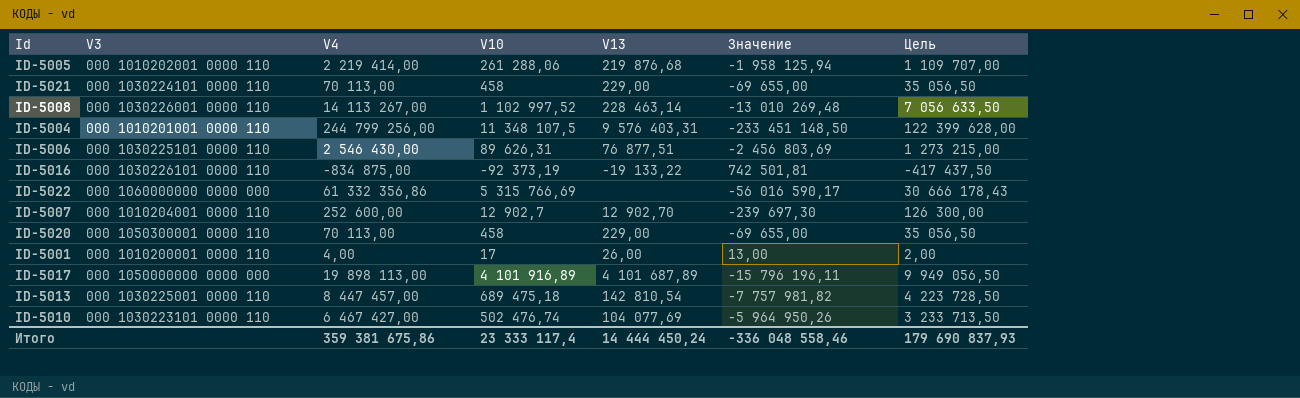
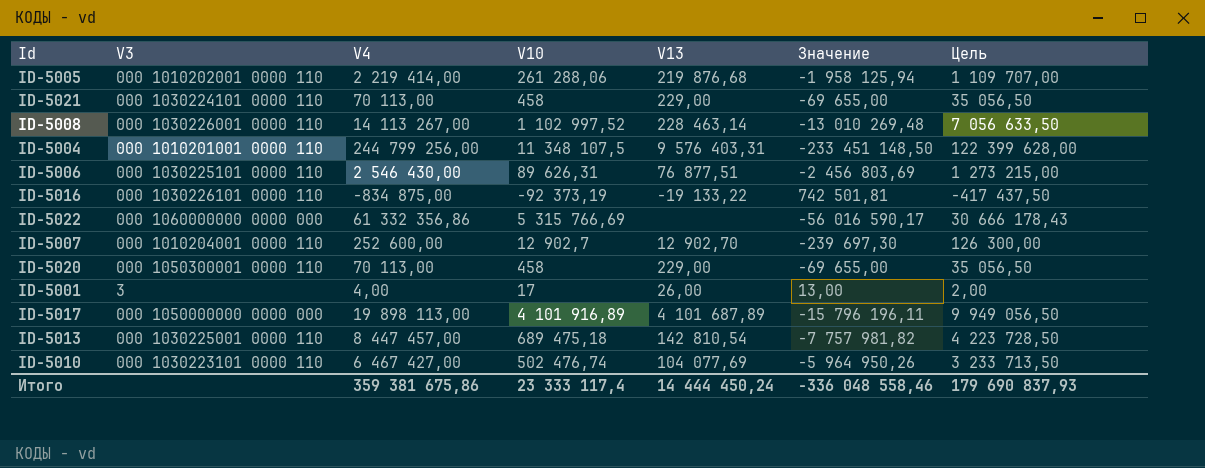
ID-5001 | V3: 000 1010200001 0000 110 -> 3

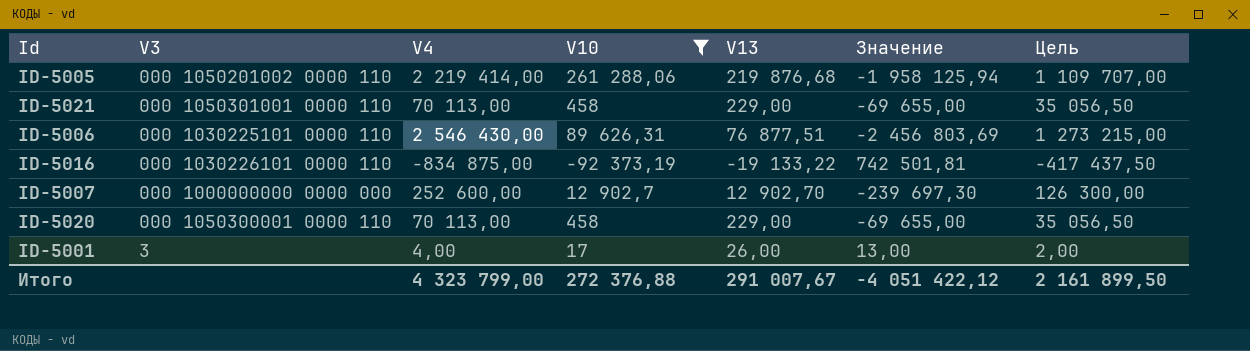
filter: none -> V10 <= 261 288,06
ID-5005 | V3: 000 1010202001 0000 110 -> 000 1050201002 0000 110
ID-5021 | V3: 000 1030224101 0000 110 -> 000 1050301001 0000 110
ID-5007 | V3: 000 1010204001 0000 110 -> 000 1000000000 0000 000
Итого | V4: 359 381 675,86 -> 4 323 799,00
Итого | V10: 23 333 117,4 -> 272 376,88
Итого | V13: 14 444 450,24 -> 291 007,67
Итого | Значение: -336 048 558,46 -> -4 051 422,12
Итого | Цель: 179 690 837,93 -> 2 161 899,50

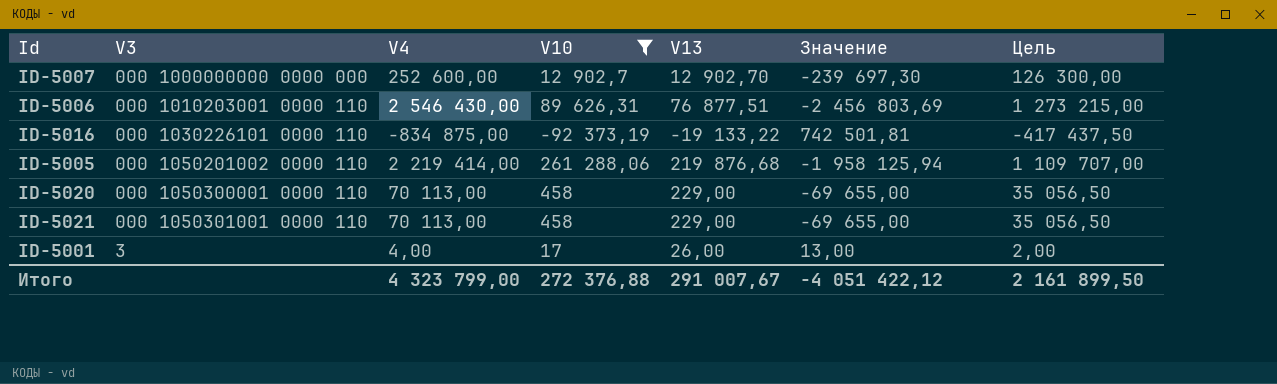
row order: none -> V3 ascending
ID-5006 | V3: 000 1030225101 0000 110 -> 000 1010203001 0000 110

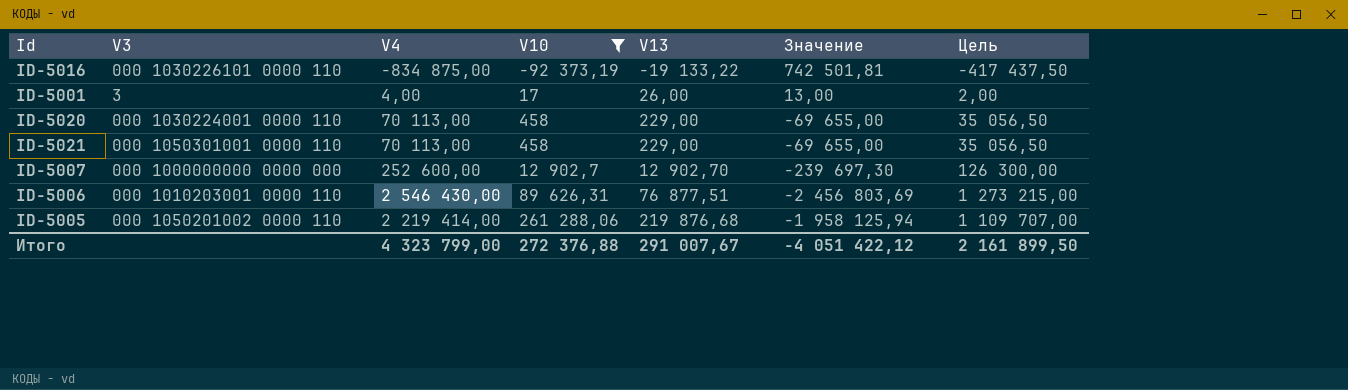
row order: V3 ascending -> V10 ascending
ID-5020 | V3: 000 1050300001 0000 110 -> 000 1030224001 0000 110

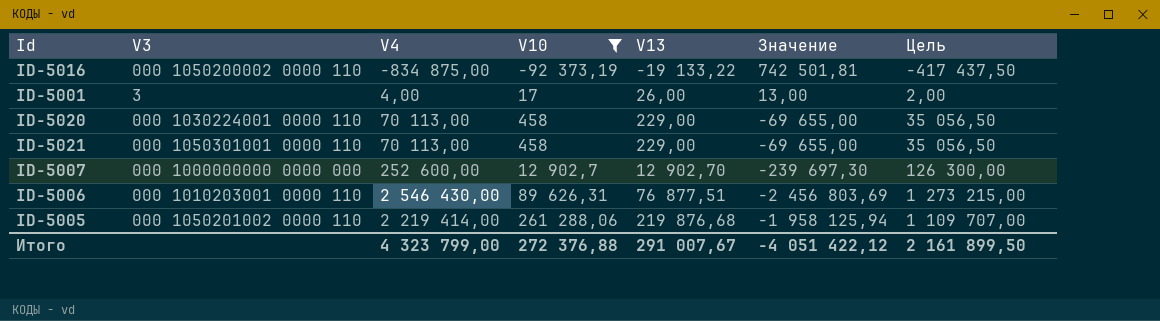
ID-5016 | V3: 000 1030226101 0000 110 -> 000 1050200002 0000 110

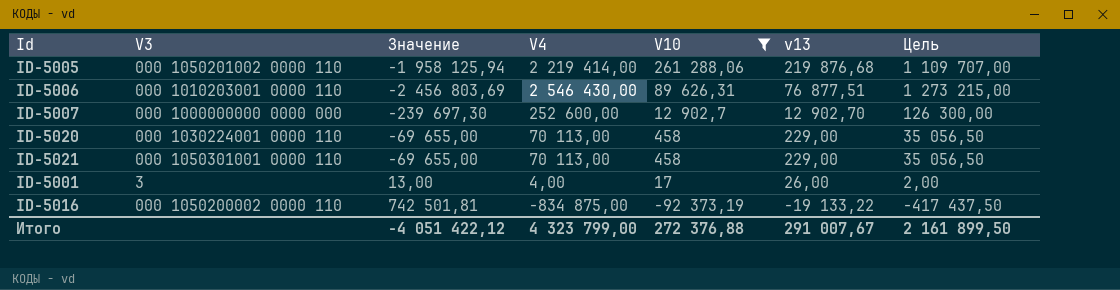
row order: V10 ascending -> V10 descending
column Значение | position: 6 -> 3
column name: V13 -> v13

